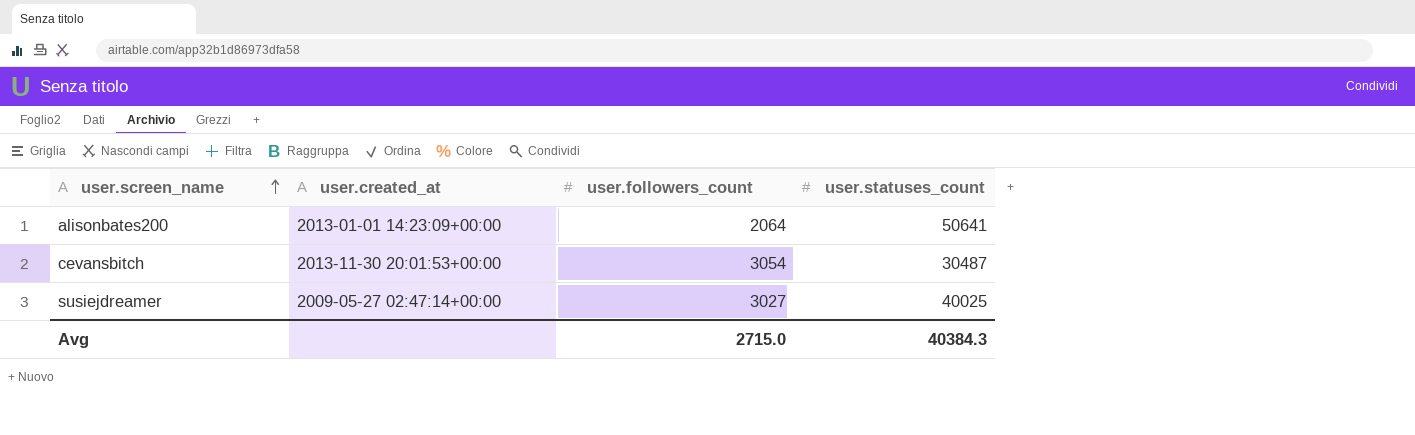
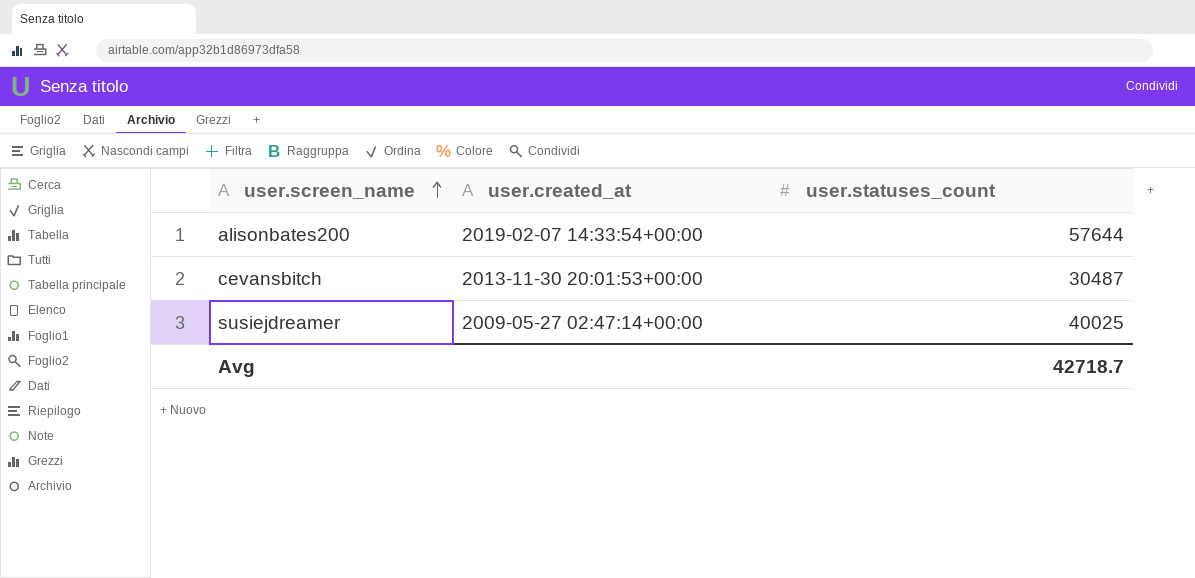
column user.followers_count | position: 3 -> none
alisonbates200 | user.created_at: 2013-01-01 14:23:09+00:00 -> 2019-02-07 14:33:54+00:00
alisonbates200 | user.statuses_count: 50641 -> 57644
Avg | user.statuses_count: 40384.3 -> 42718.7

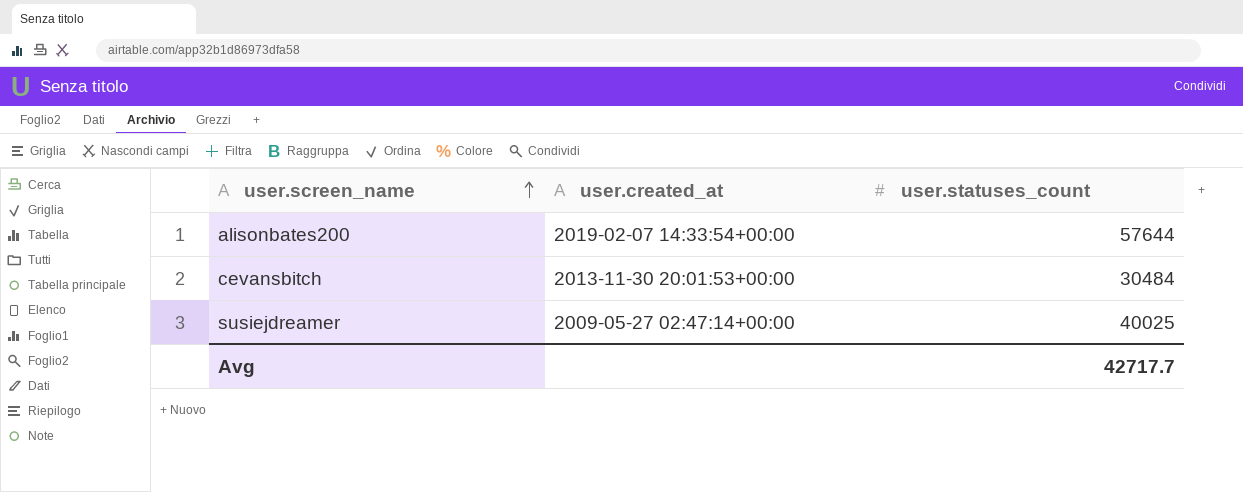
cevansbitch | user.statuses_count: 30487 -> 30484
Avg | user.statuses_count: 42718.7 -> 42717.7

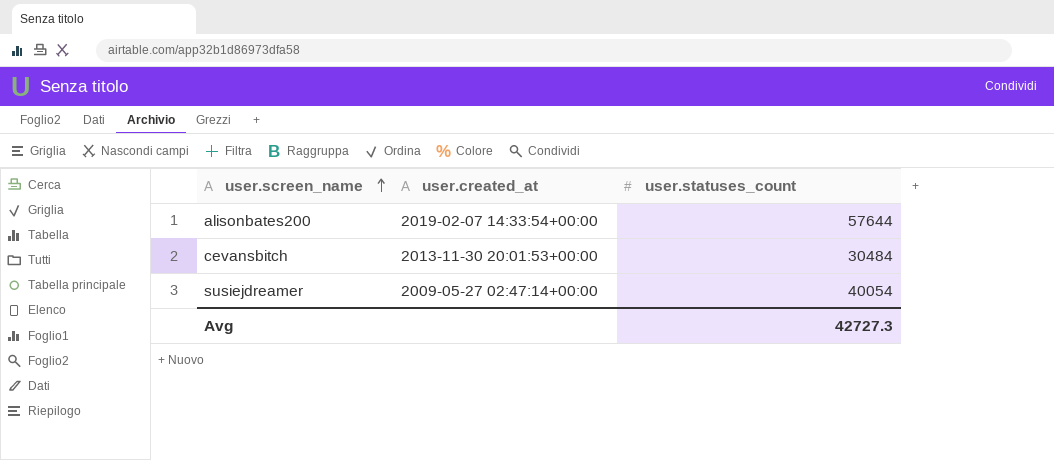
susiejdreamer | user.statuses_count: 40025 -> 40054
Avg | user.statuses_count: 42717.7 -> 42727.3

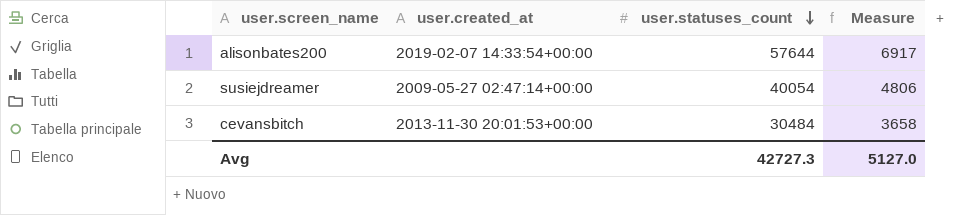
row order: user.screen_name ascending -> user.statuses_count descending
column Measure | formula: none -> [user.statuses_count] * 0.12

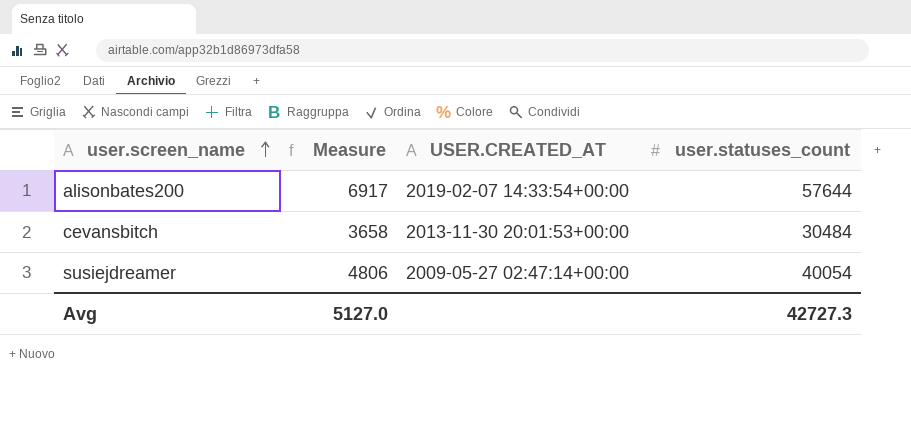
row order: user.statuses_count descending -> user.screen_name ascending
column Measure | position: 4 -> 2
column name: user.created_at -> USER.CREATED_AT

